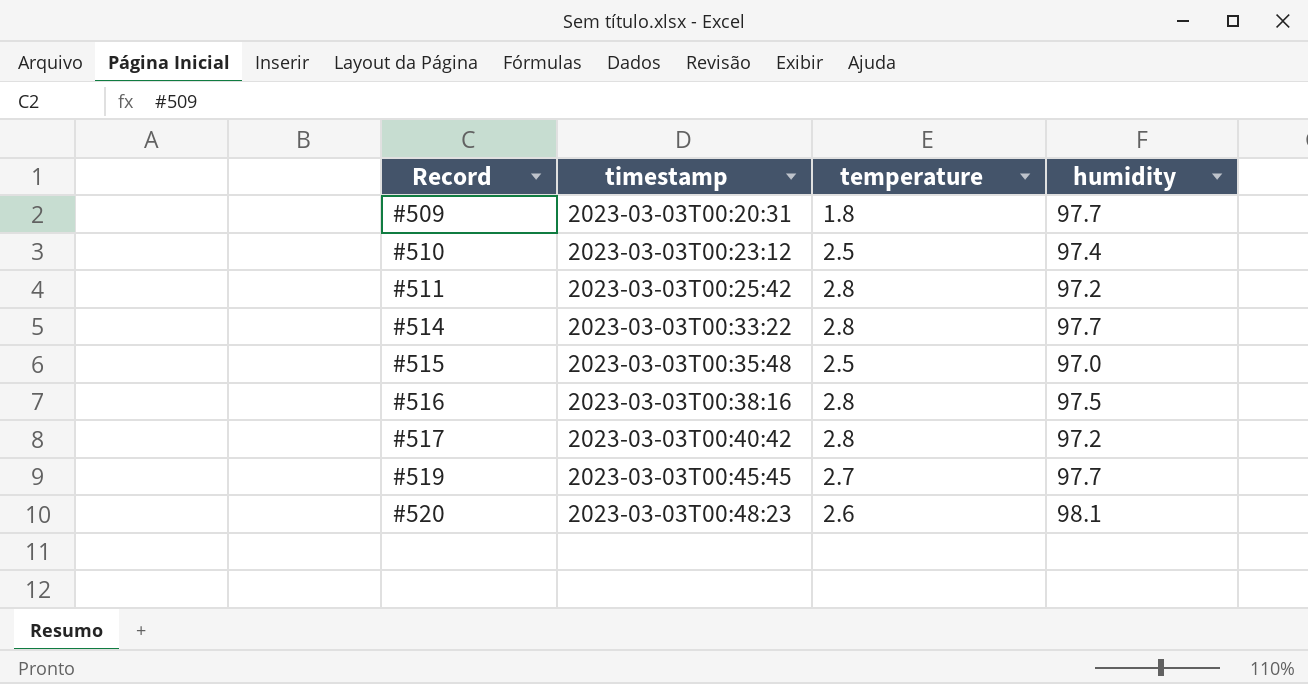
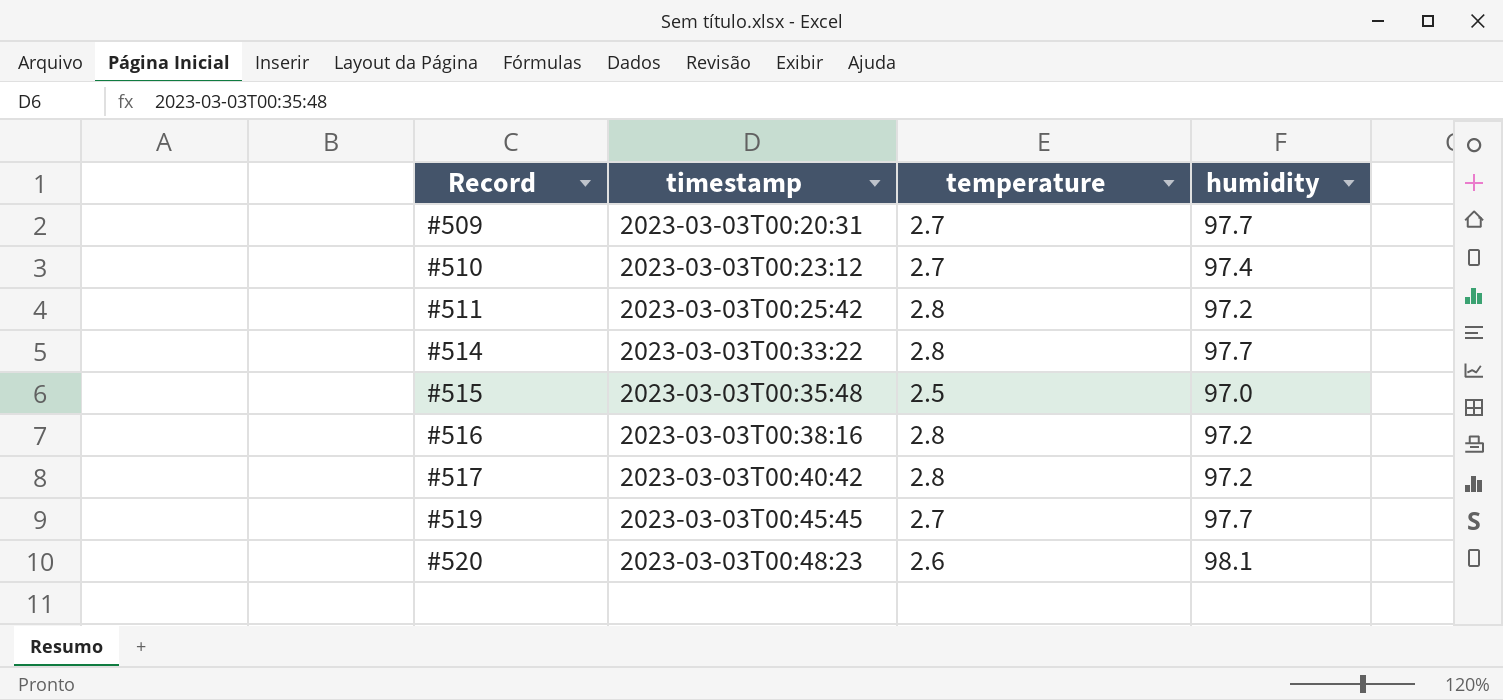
#509 | temperature: 1.8 -> 2.7
#510 | temperature: 2.5 -> 2.7
#516 | humidity: 97.5 -> 97.2

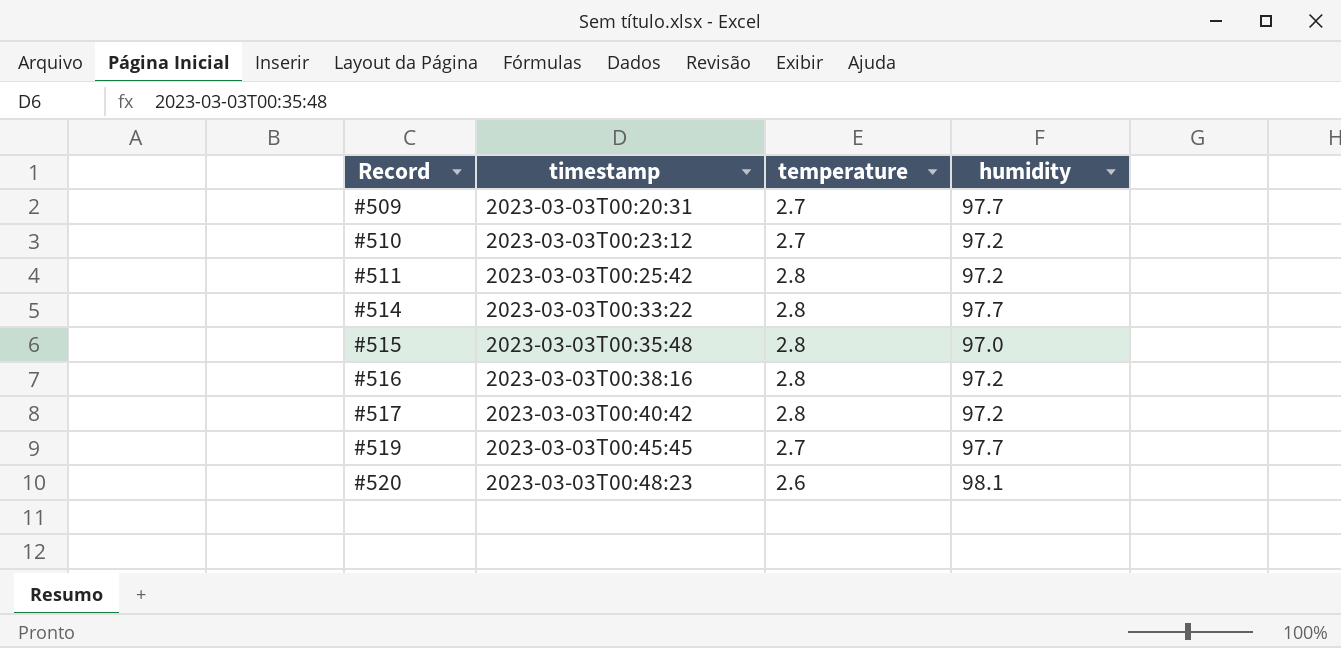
#510 | humidity: 97.4 -> 97.2
#515 | temperature: 2.5 -> 2.8

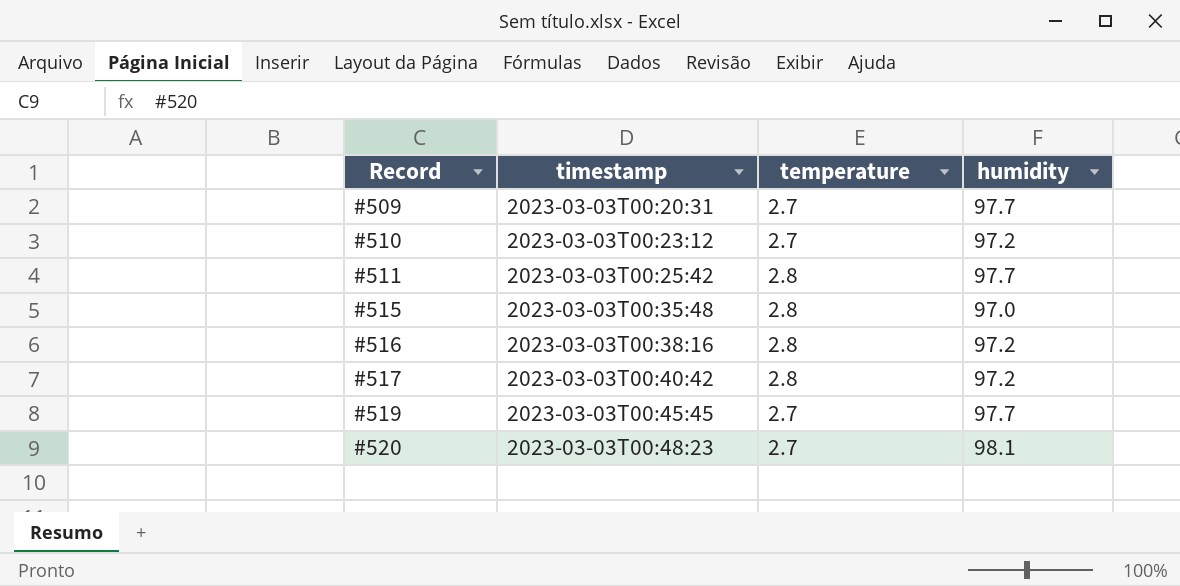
row #514: 2023-03-03T00:33:22 | 2.8 | 97.7 -> none
#511 | humidity: 97.2 -> 97.7
#520 | temperature: 2.6 -> 2.7

